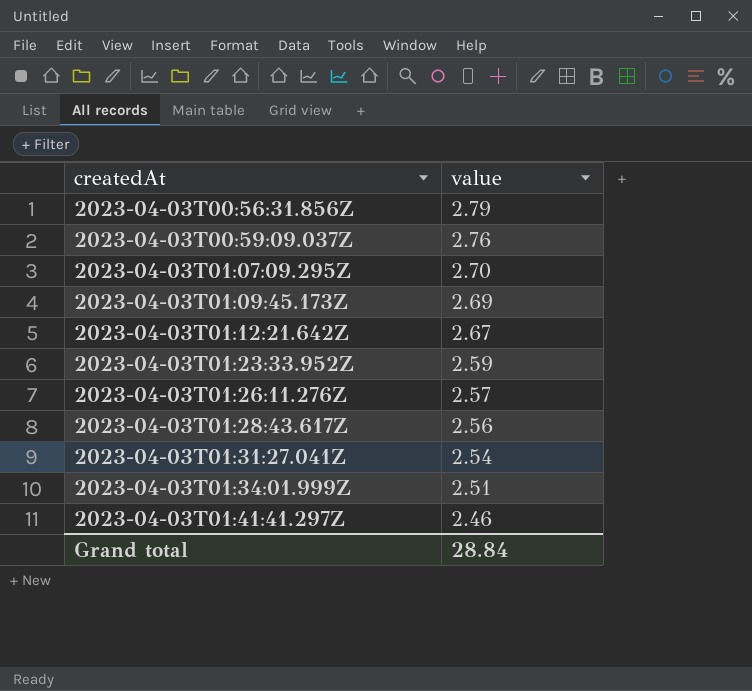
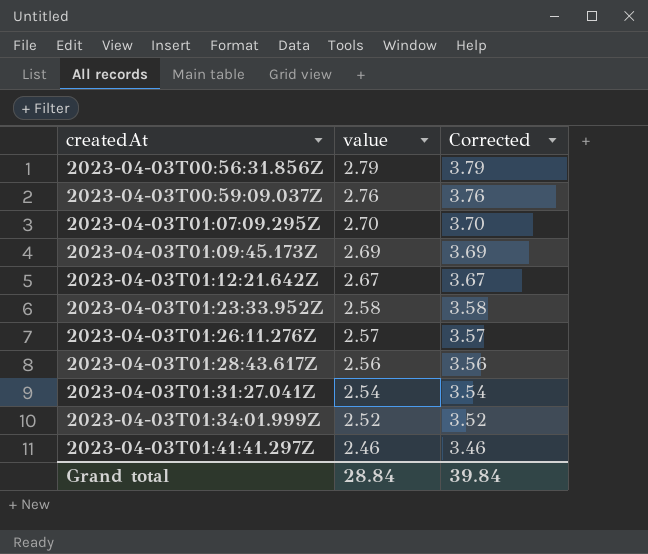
column Corrected | formula: none -> [value] + 1
2023-04-03T01:23:33.952Z | value: 2.59 -> 2.58
2023-04-03T01:34:01.999Z | value: 2.51 -> 2.52

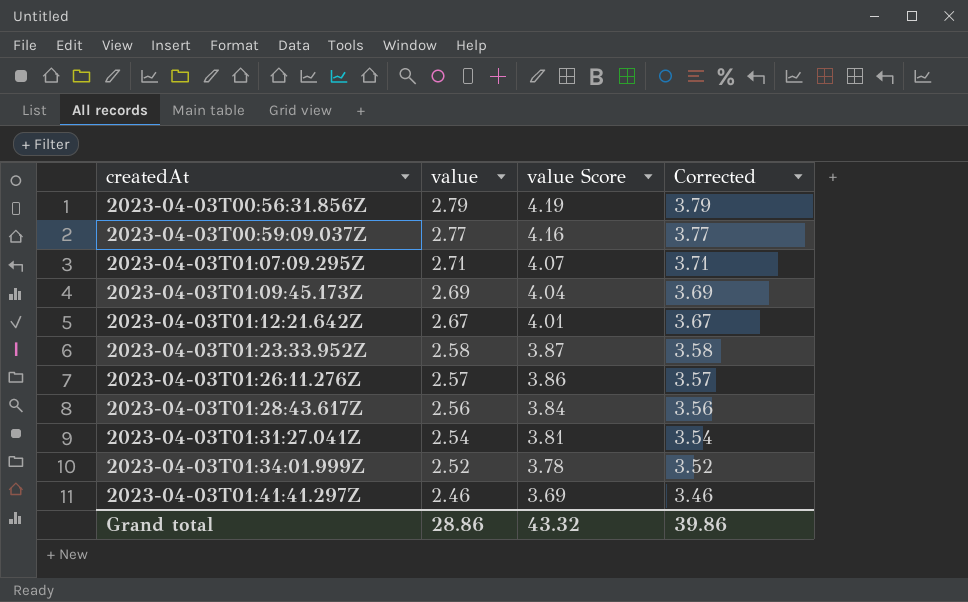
column value Score | formula: none -> [value] * 1.5
2023-04-03T00:59:09.037Z | value: 2.76 -> 2.77
2023-04-03T00:59:09.037Z | Corrected: 3.76 -> 3.77
2023-04-03T01:07:09.295Z | value: 2.70 -> 2.71
2023-04-03T01:07:09.295Z | Corrected: 3.70 -> 3.71
Grand total | value: 28.84 -> 28.86
Grand total | Corrected: 39.84 -> 39.86

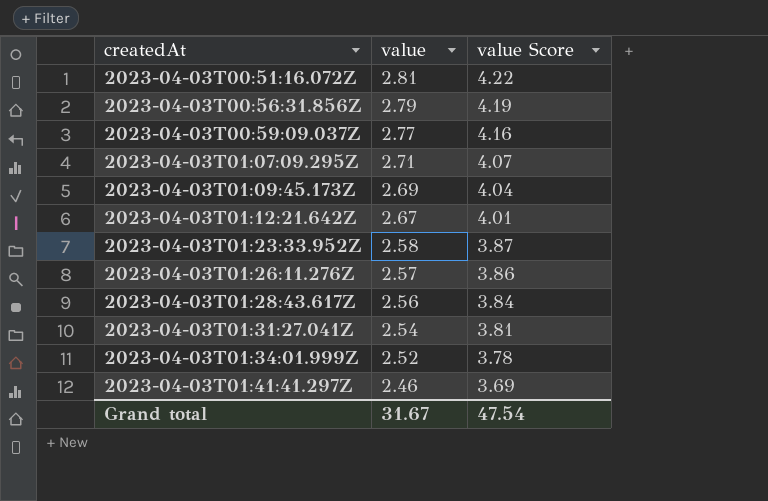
column Corrected | formula: [value] + 1 -> none
row 2023-04-03T00:51:16.072Z: none -> 2.81 | 4.22
Grand total | value: 28.86 -> 31.67
Grand total | value Score: 43.32 -> 47.54

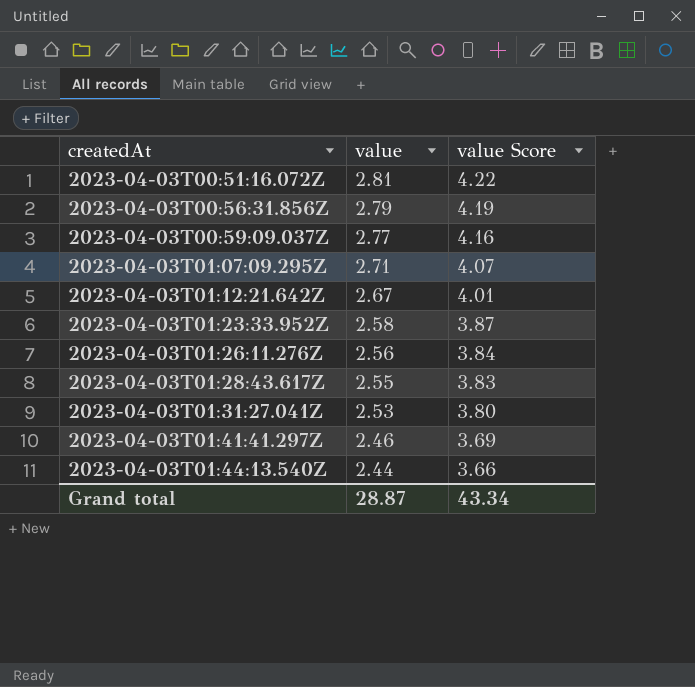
row 2023-04-03T01:09:45.173Z: 2.69 | 4.04 -> none
row 2023-04-03T01:34:01.999Z: 2.52 | 3.78 -> none
2023-04-03T01:26:11.276Z | value: 2.57 -> 2.56
2023-04-03T01:26:11.276Z | value Score: 3.86 -> 3.84
2023-04-03T01:28:43.617Z | value: 2.56 -> 2.55
2023-04-03T01:28:43.617Z | value Score: 3.84 -> 3.83
2023-04-03T01:31:27.041Z | value: 2.54 -> 2.53
2023-04-03T01:31:27.041Z | value Score: 3.81 -> 3.80
row 2023-04-03T01:44:13.540Z: none -> 2.44 | 3.66
Grand total | value: 31.67 -> 28.87
Grand total | value Score: 47.54 -> 43.34

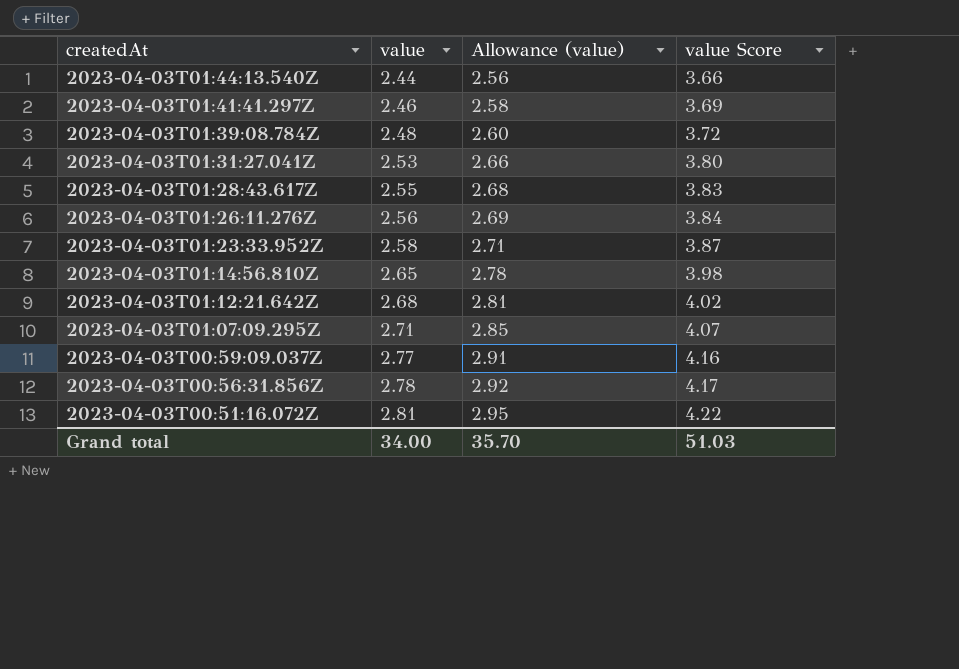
row order: createdAt ascending -> createdAt descending
column Allowance (value) | formula: none -> [value] * 1.05
row 2023-04-03T01:39:08.784Z: none -> 2.48 | 2.60 | 3.72
row 2023-04-03T01:14:56.810Z: none -> 2.65 | 2.78 | 3.98
2023-04-03T01:12:21.642Z | value: 2.67 -> 2.68
2023-04-03T01:12:21.642Z | value Score: 4.01 -> 4.02
2023-04-03T00:56:31.856Z | value: 2.79 -> 2.78
2023-04-03T00:56:31.856Z | value Score: 4.19 -> 4.17
Grand total | value: 28.87 -> 34.00
Grand total | value Score: 43.34 -> 51.03

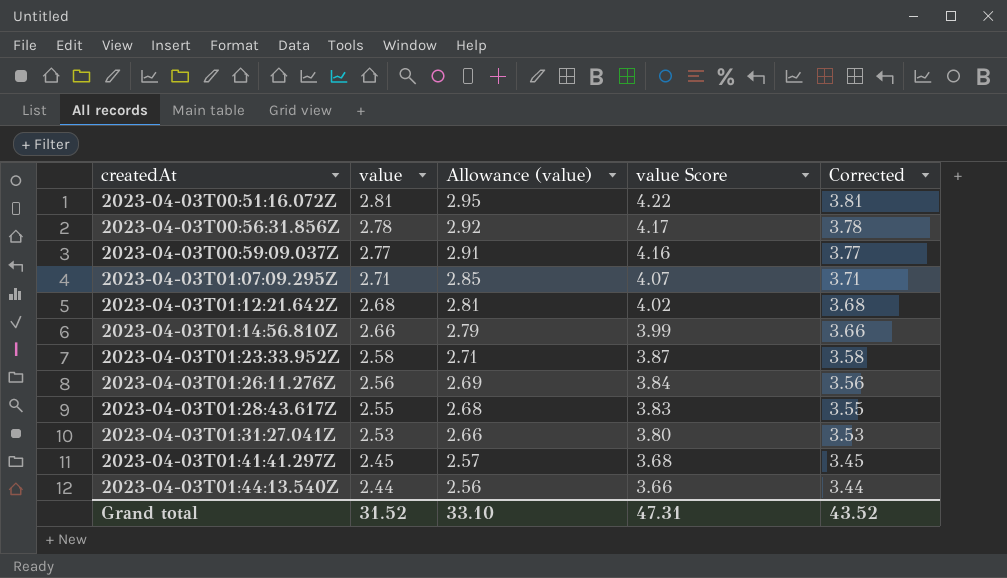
row order: createdAt descending -> createdAt ascending
column Corrected | formula: none -> [value] + 1
row 2023-04-03T01:39:08.784Z: 2.48 | 2.60 | 3.72 -> none
2023-04-03T01:14:56.810Z | value: 2.65 -> 2.66
2023-04-03T01:14:56.810Z | Allowance (value): 2.78 -> 2.79
2023-04-03T01:14:56.810Z | value Score: 3.98 -> 3.99
2023-04-03T01:41:41.297Z | value: 2.46 -> 2.45
2023-04-03T01:41:41.297Z | Allowance (value): 2.58 -> 2.57
2023-04-03T01:41:41.297Z | value Score: 3.69 -> 3.68
Grand total | value: 34.00 -> 31.52
Grand total | Allowance (value): 35.70 -> 33.10
Grand total | value Score: 51.03 -> 47.31

